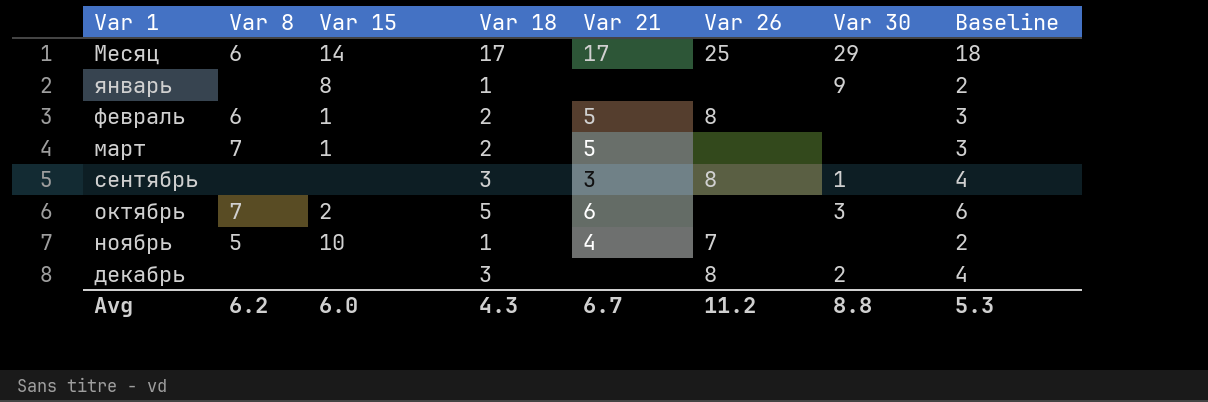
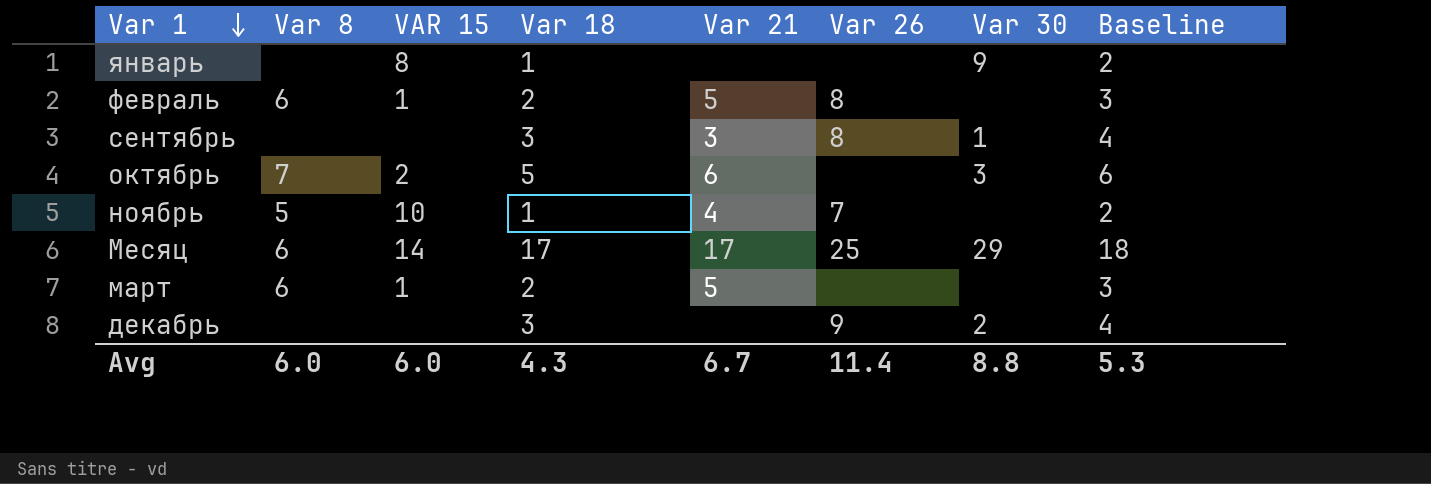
row order: none -> Var 1 descending
column name: Var 15 -> VAR 15
март | Var 8: 7 -> 6
декабрь | Var 26: 8 -> 9
Avg | Var 8: 6.2 -> 6.0
Avg | Var 26: 11.2 -> 11.4

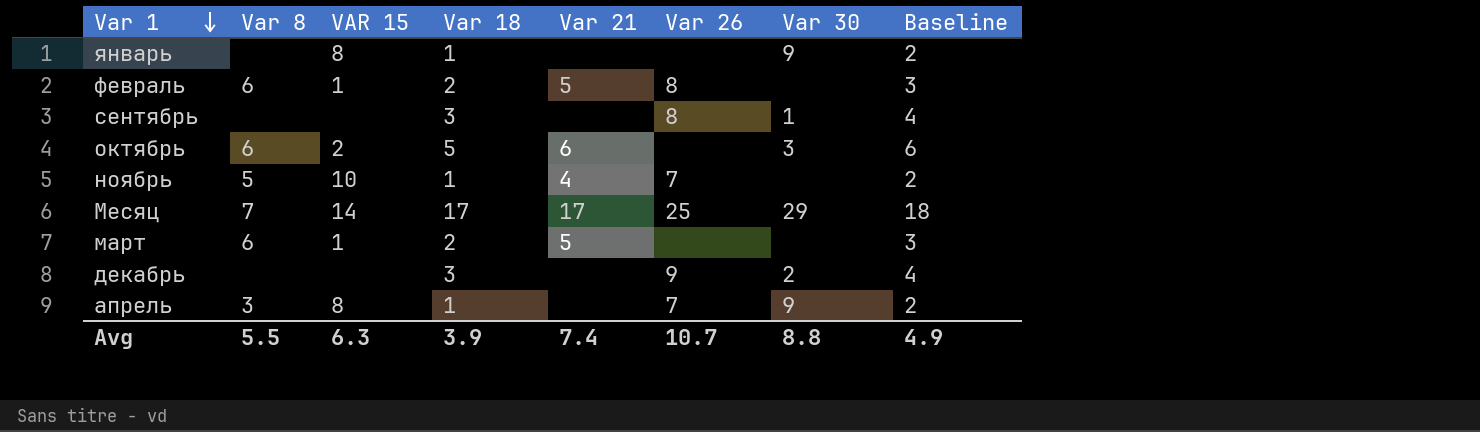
сентябрь | Var 21: 3 -> none
октябрь | Var 8: 7 -> 6
Месяц | Var 8: 6 -> 7
row апрель: none -> 3 | 8 | 1 | none | 7 | 9 | 2
Avg | Var 8: 6.0 -> 5.5
Avg | VAR 15: 6.0 -> 6.3
Avg | Var 18: 4.3 -> 3.9
Avg | Var 21: 6.7 -> 7.4
Avg | Var 26: 11.4 -> 10.7
Avg | Baseline: 5.3 -> 4.9

